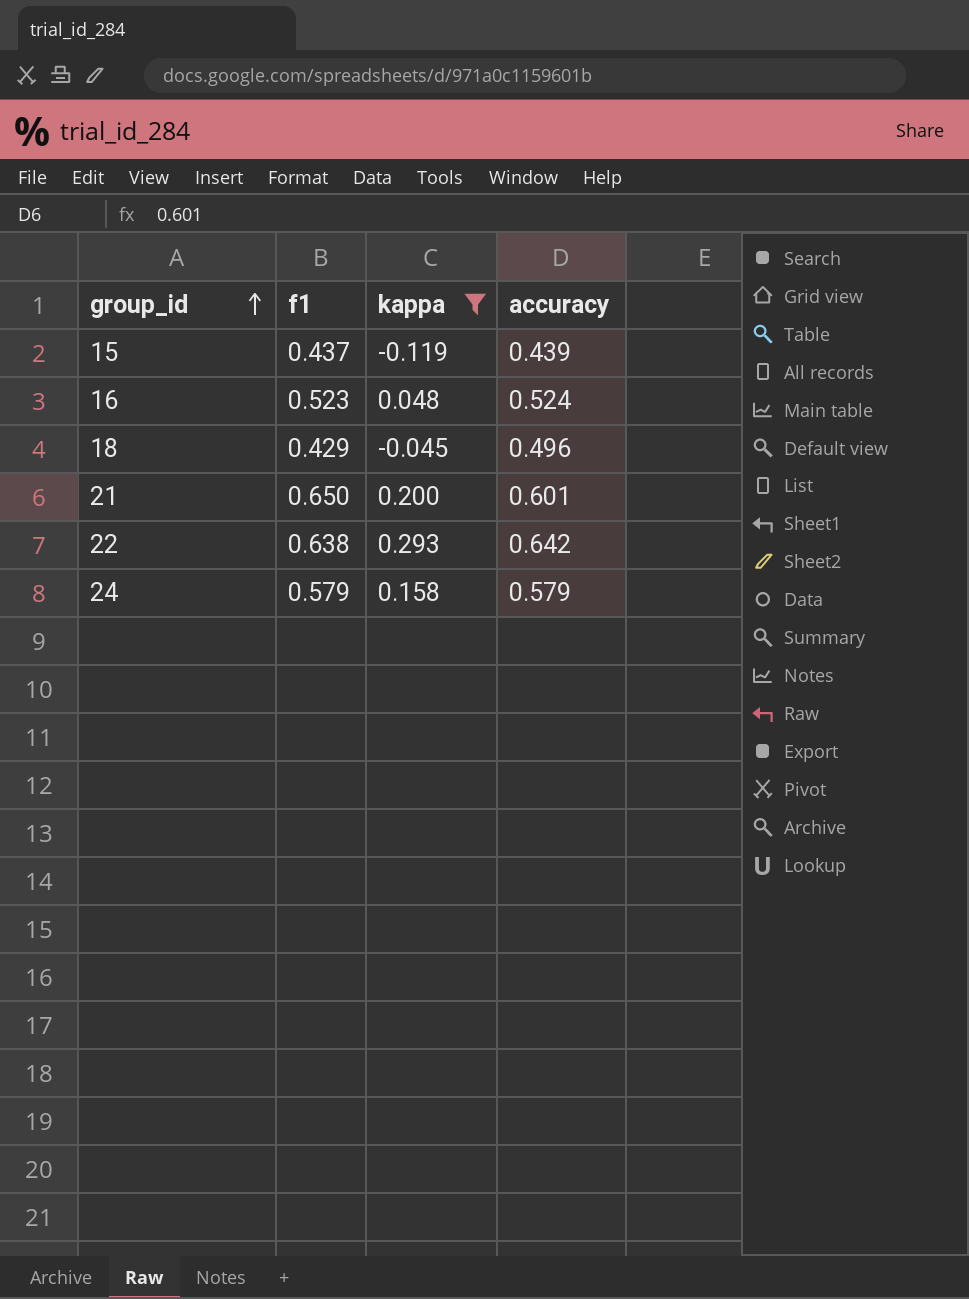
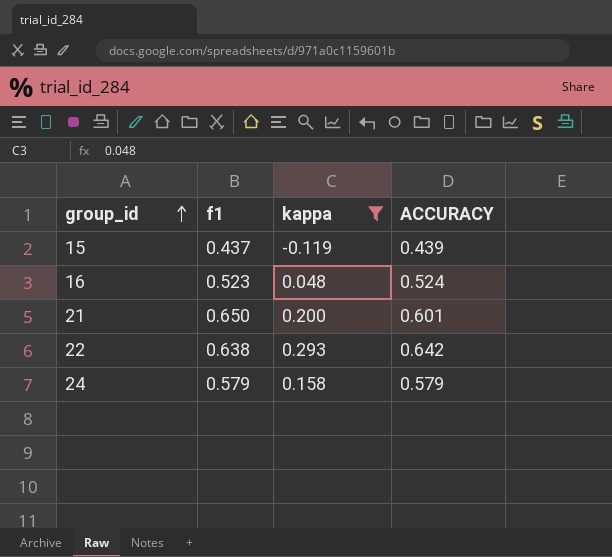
column name: accuracy -> ACCURACY
row 18: 0.429 | -0.045 | 0.496 -> none

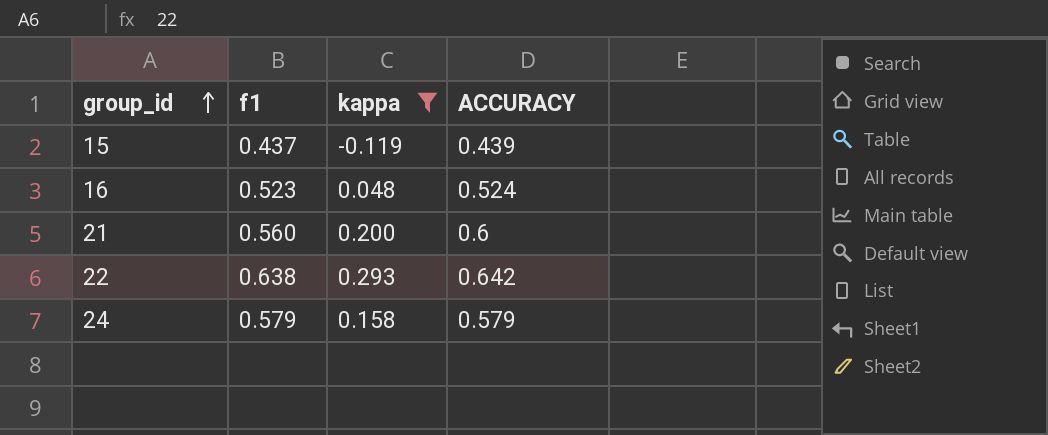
21 | f1: 0.650 -> 0.560
21 | ACCURACY: 0.601 -> 0.6

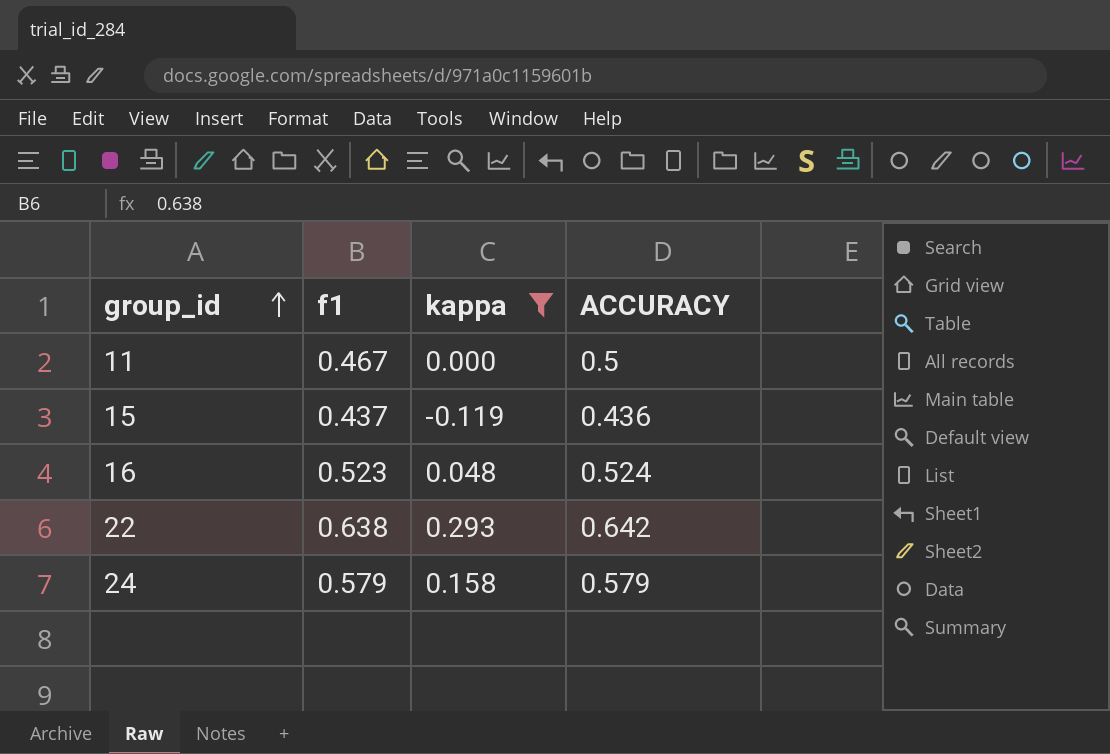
row 21: 0.560 | 0.200 | 0.6 -> none
row 11: none -> 0.467 | 0.000 | 0.5
15 | ACCURACY: 0.439 -> 0.436

